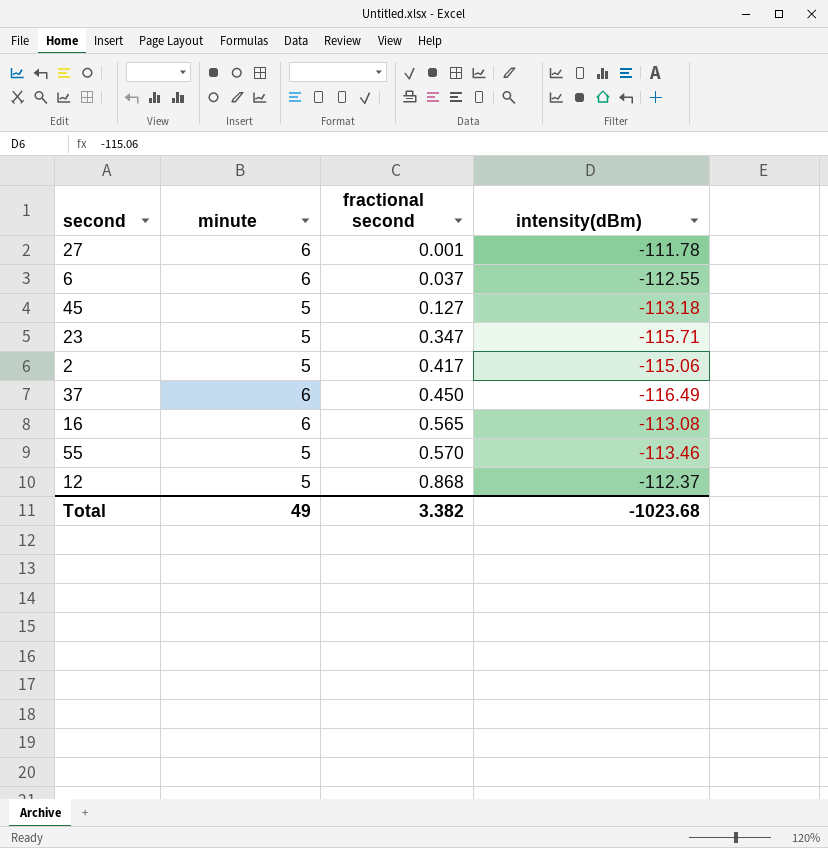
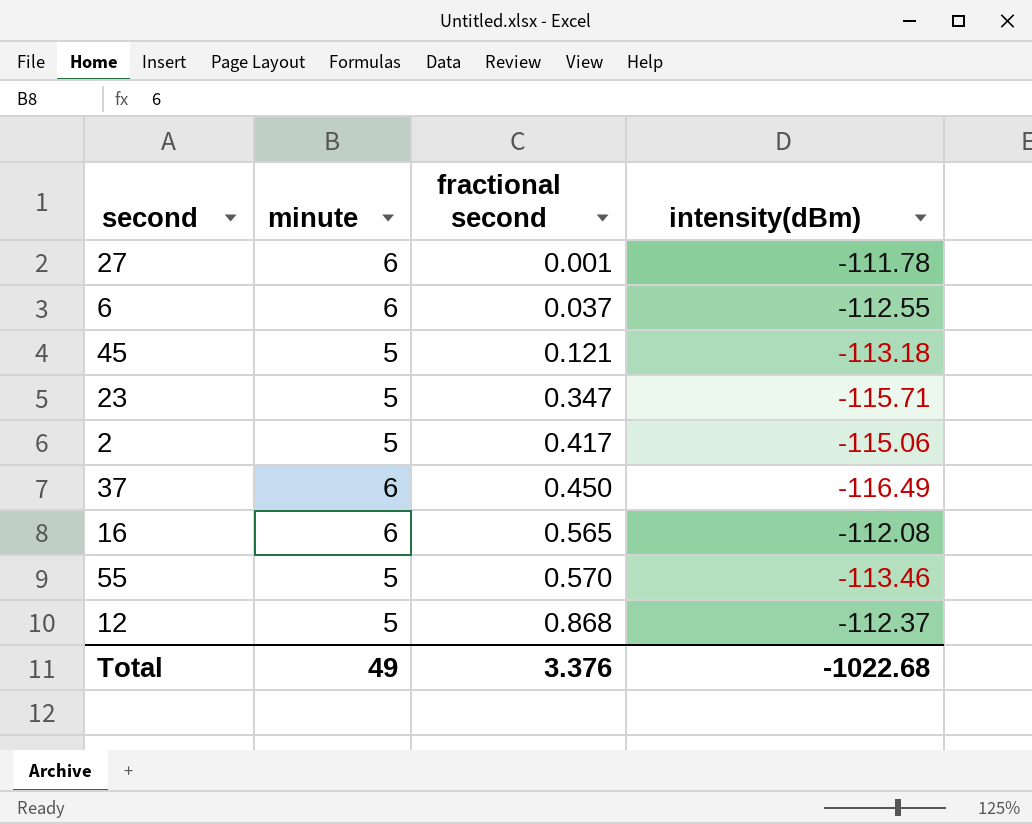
45 | fractional second: 0.127 -> 0.121
16 | intensity(dBm): -113.08 -> -112.08
Total | fractional second: 3.382 -> 3.376
Total | intensity(dBm): -1023.68 -> -1022.68

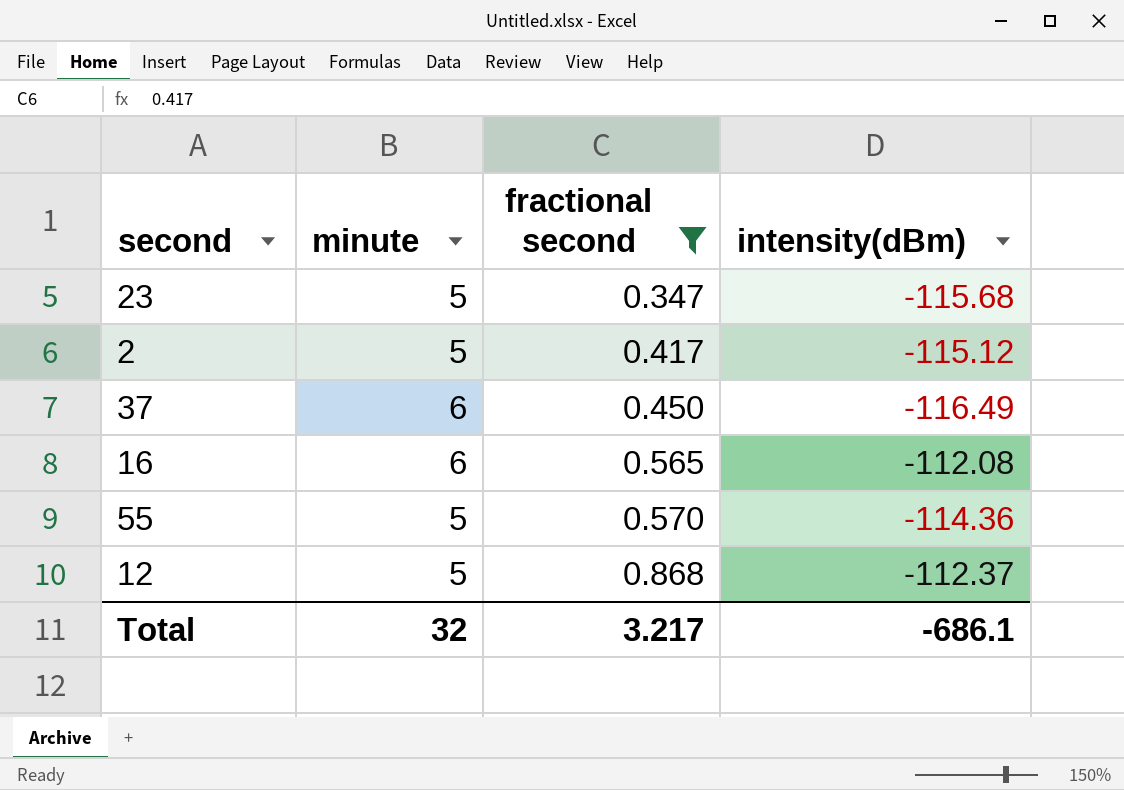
filter: none -> fractional second >= 0.347
23 | intensity(dBm): -115.71 -> -115.68
2 | intensity(dBm): -115.06 -> -115.12
55 | intensity(dBm): -113.46 -> -114.36
Total | minute: 49 -> 32
Total | fractional second: 3.376 -> 3.217
Total | intensity(dBm): -1022.68 -> -686.1

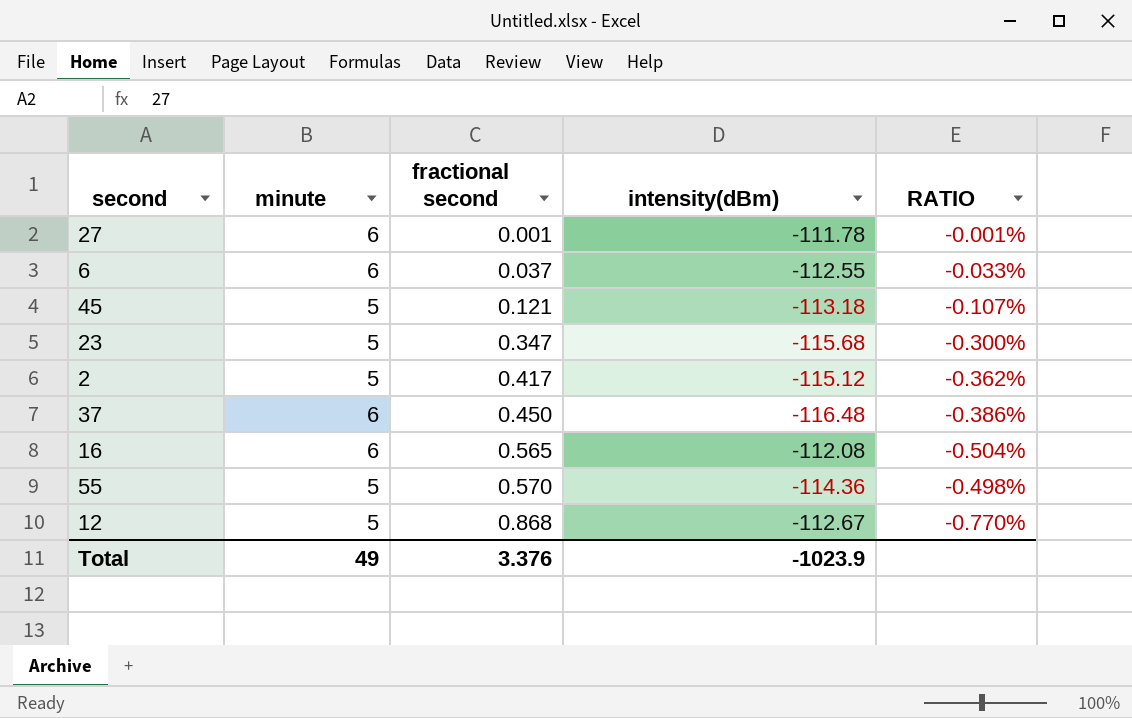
filter: fractional second >= 0.347 -> none
column RATIO | formula: none -> [fractional second] / [intensity(dBm)]
37 | intensity(dBm): -116.49 -> -116.48
12 | intensity(dBm): -112.37 -> -112.67
Total | minute: 32 -> 49
Total | fractional second: 3.217 -> 3.376
Total | intensity(dBm): -686.1 -> -1023.9

